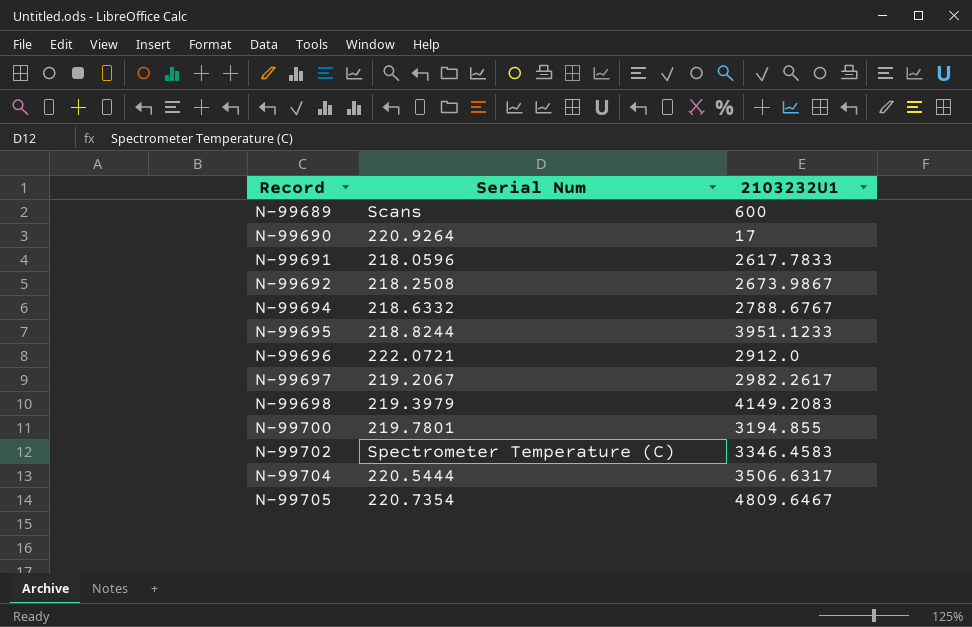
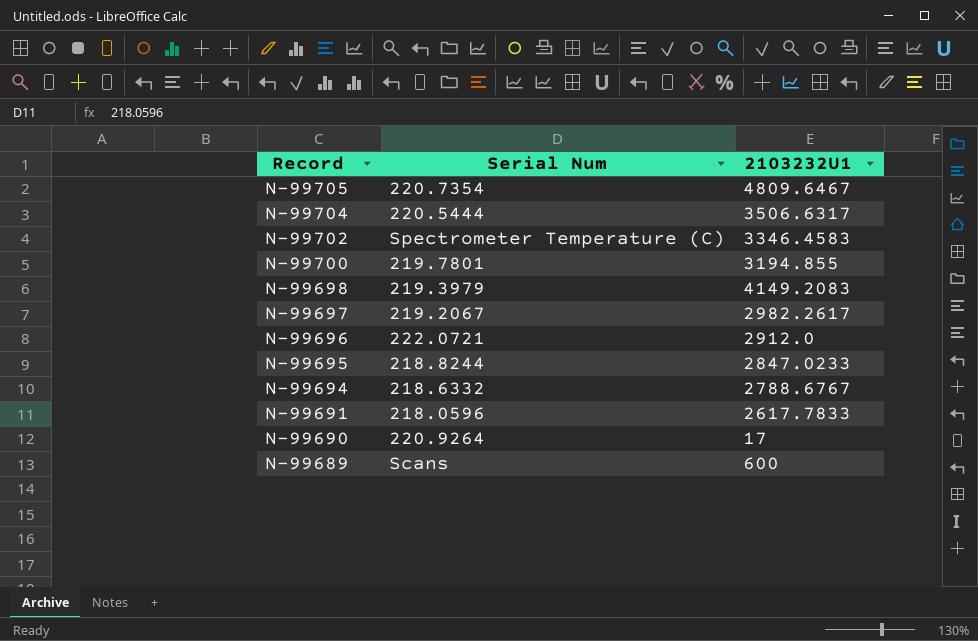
row order: Record ascending -> Record descending
row N-99692: 218.2508 | 2673.9867 -> none
N-99695 | 2103232U1: 3951.1233 -> 2847.0233

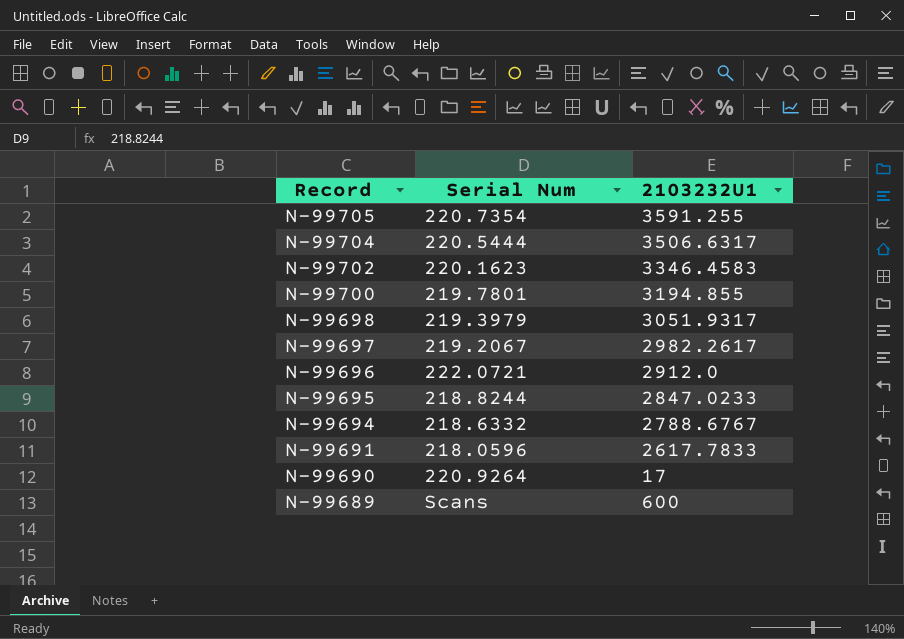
N-99705 | 2103232U1: 4809.6467 -> 3591.255
N-99702 | Serial Num: Spectrometer Temperature (C) -> 220.1623
N-99698 | 2103232U1: 4149.2083 -> 3051.9317

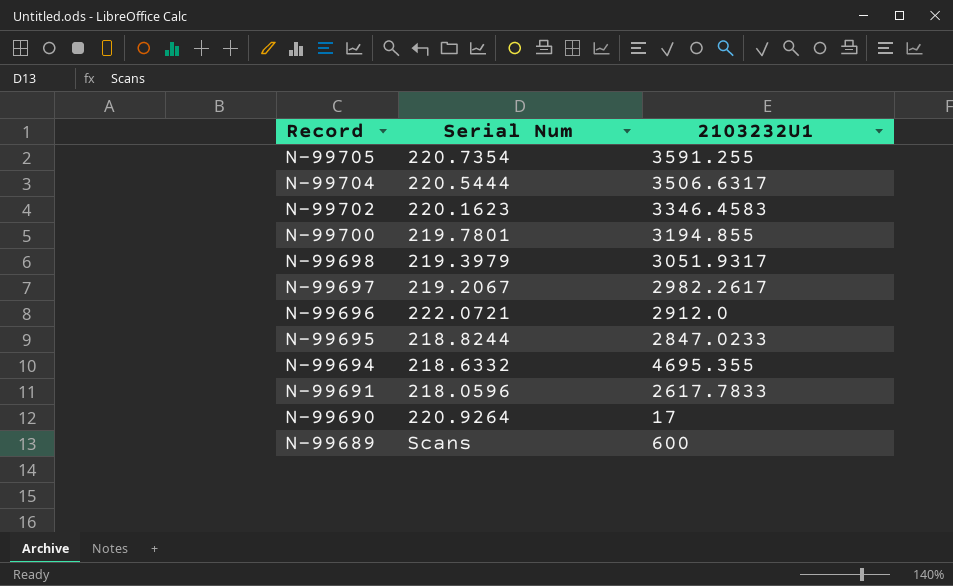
N-99694 | 2103232U1: 2788.6767 -> 4695.355

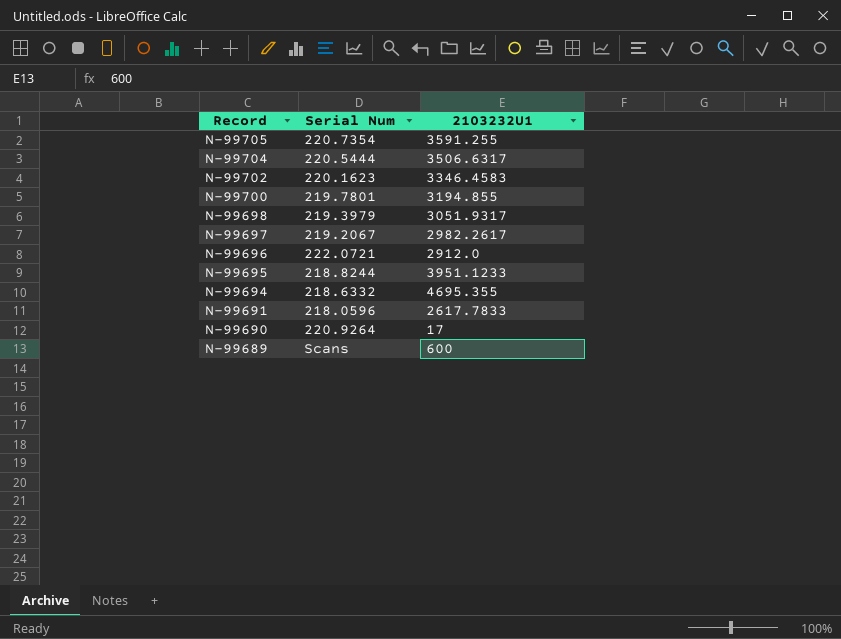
N-99695 | 2103232U1: 2847.0233 -> 3951.1233

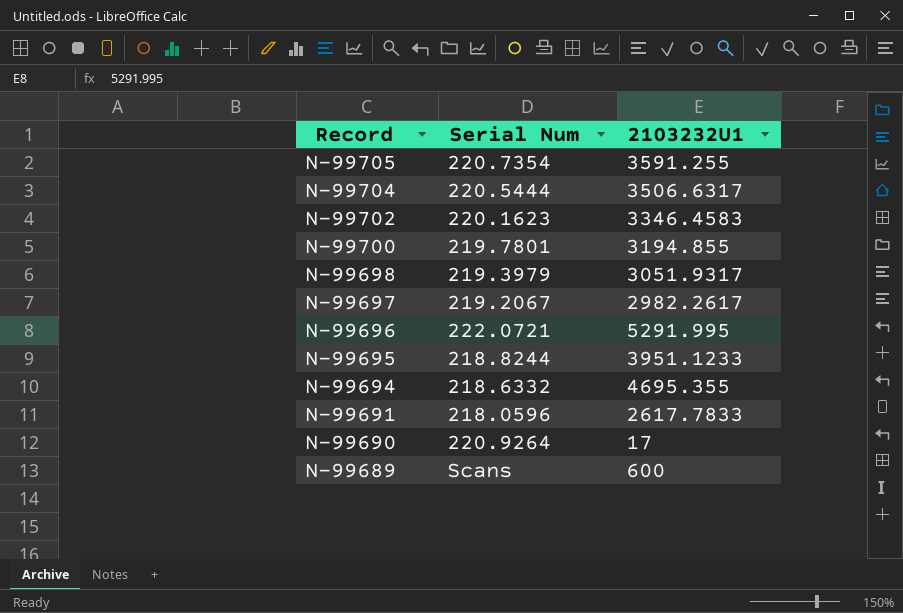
N-99696 | 2103232U1: 2912.0 -> 5291.995

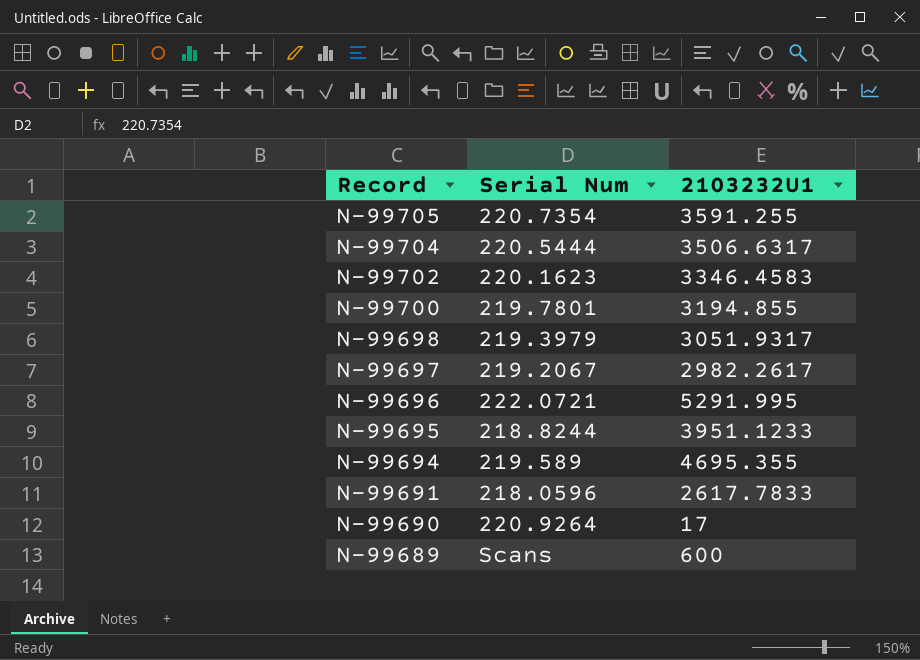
N-99694 | Serial Num: 218.6332 -> 219.589

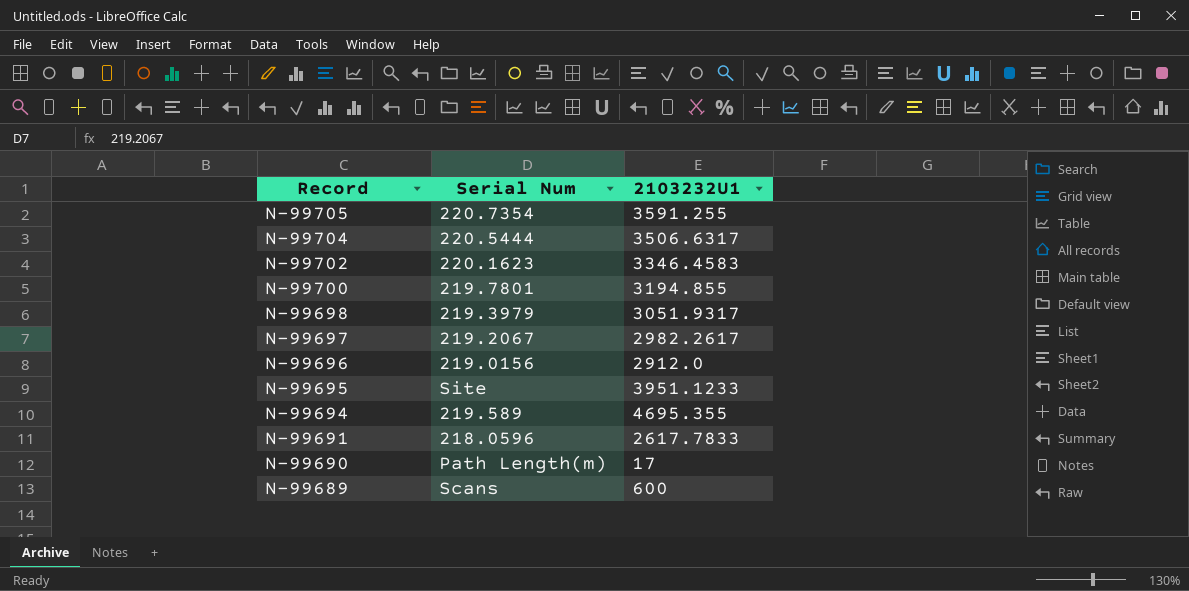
N-99696 | Serial Num: 222.0721 -> 219.0156
N-99696 | 2103232U1: 5291.995 -> 2912.0
N-99695 | Serial Num: 218.8244 -> Site
N-99690 | Serial Num: 220.9264 -> Path Length(m)

